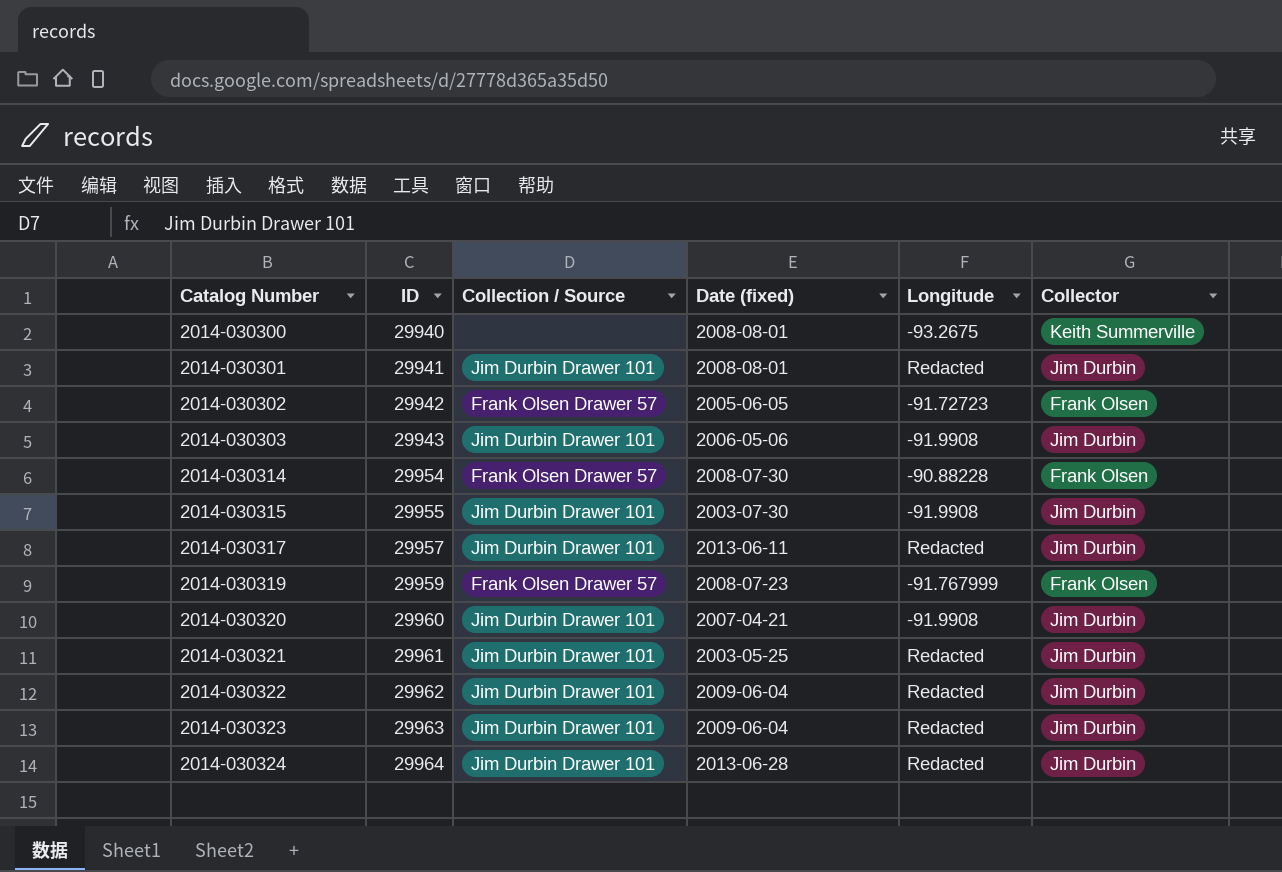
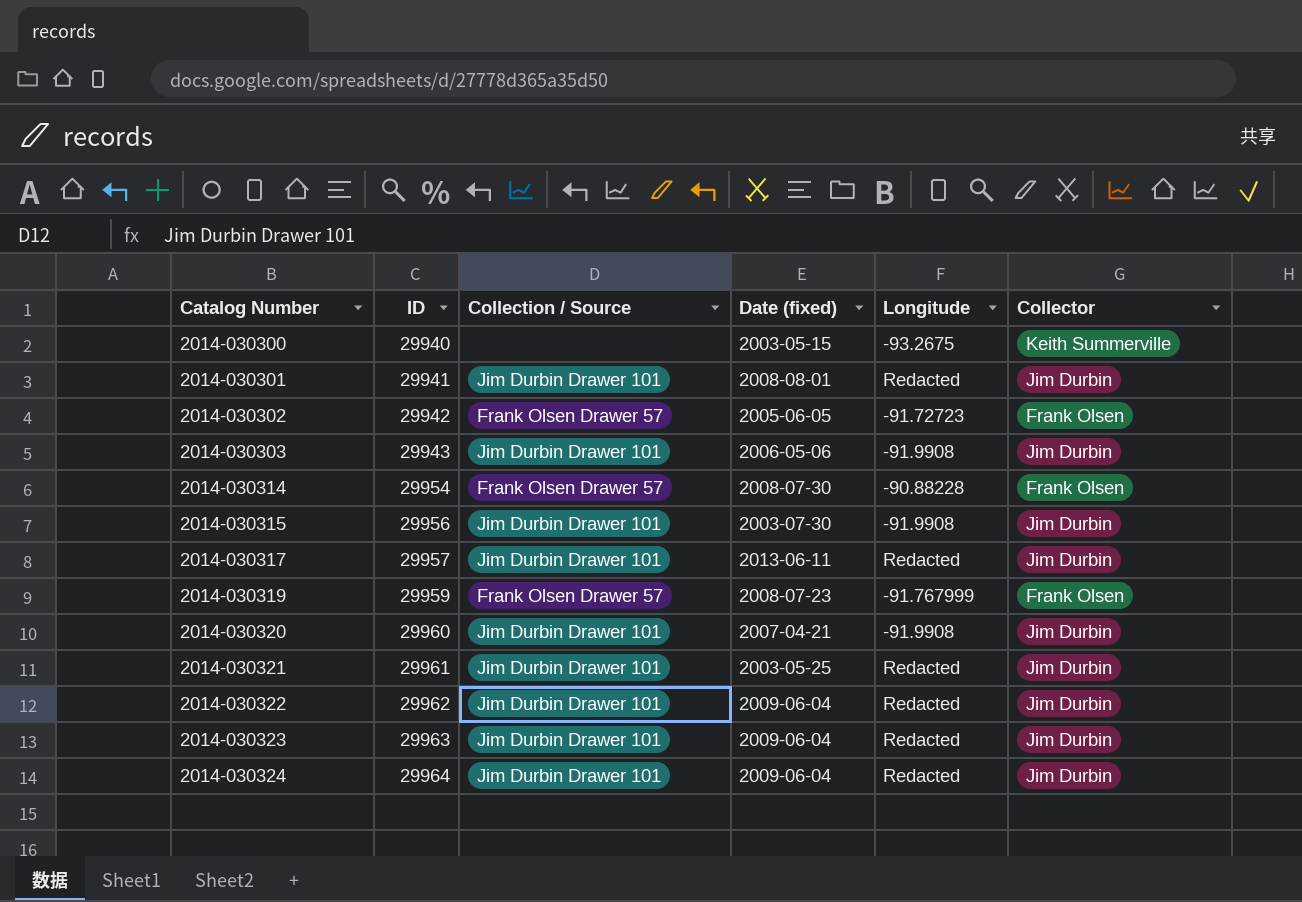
2014-030300 | Date (fixed): 2008-08-01 -> 2003-05-15
2014-030315 | ID: 29955 -> 29956
2014-030324 | Date (fixed): 2013-06-28 -> 2009-06-04

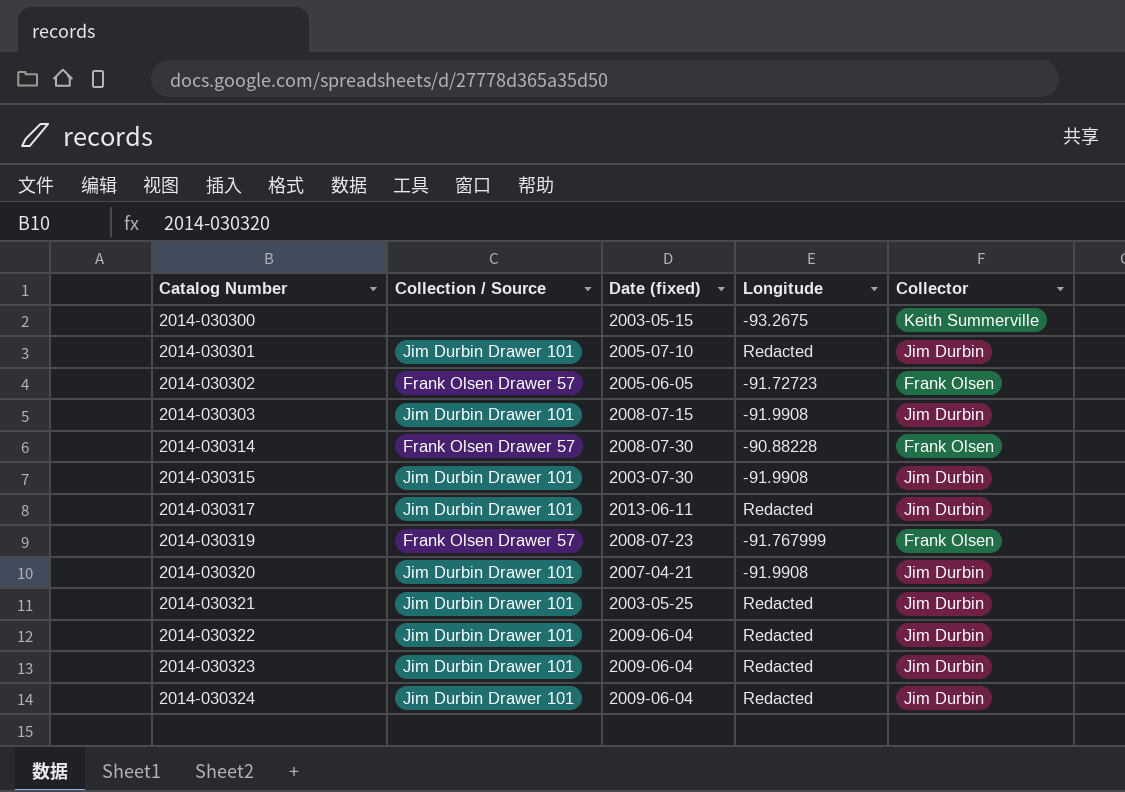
column ID | position: 2 -> none
2014-030301 | Date (fixed): 2008-08-01 -> 2005-07-10
2014-030303 | Date (fixed): 2006-05-06 -> 2008-07-15

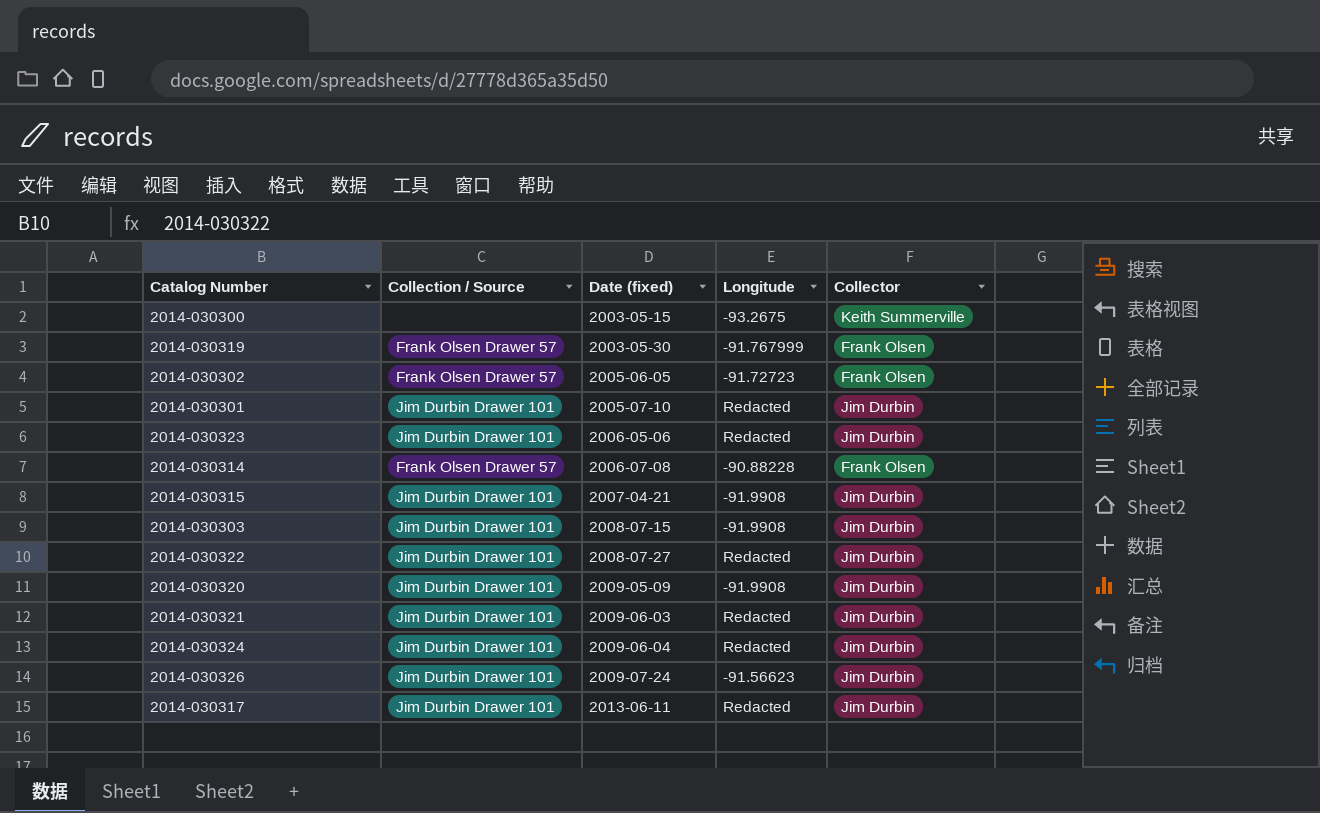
row order: Catalog Number ascending -> Date (fixed) ascending
2014-030319 | Date (fixed): 2008-07-23 -> 2003-05-30
2014-030323 | Date (fixed): 2009-06-04 -> 2006-05-06
2014-030314 | Date (fixed): 2008-07-30 -> 2006-07-08
2014-030315 | Date (fixed): 2003-07-30 -> 2007-04-21
2014-030322 | Date (fixed): 2009-06-04 -> 2008-07-27
2014-030320 | Date (fixed): 2007-04-21 -> 2009-05-09
2014-030321 | Date (fixed): 2003-05-25 -> 2009-06-03
row 2014-030326: none -> Jim Durbin Drawer 101 | 2009-07-24 | -91.56623 | Jim Durbin

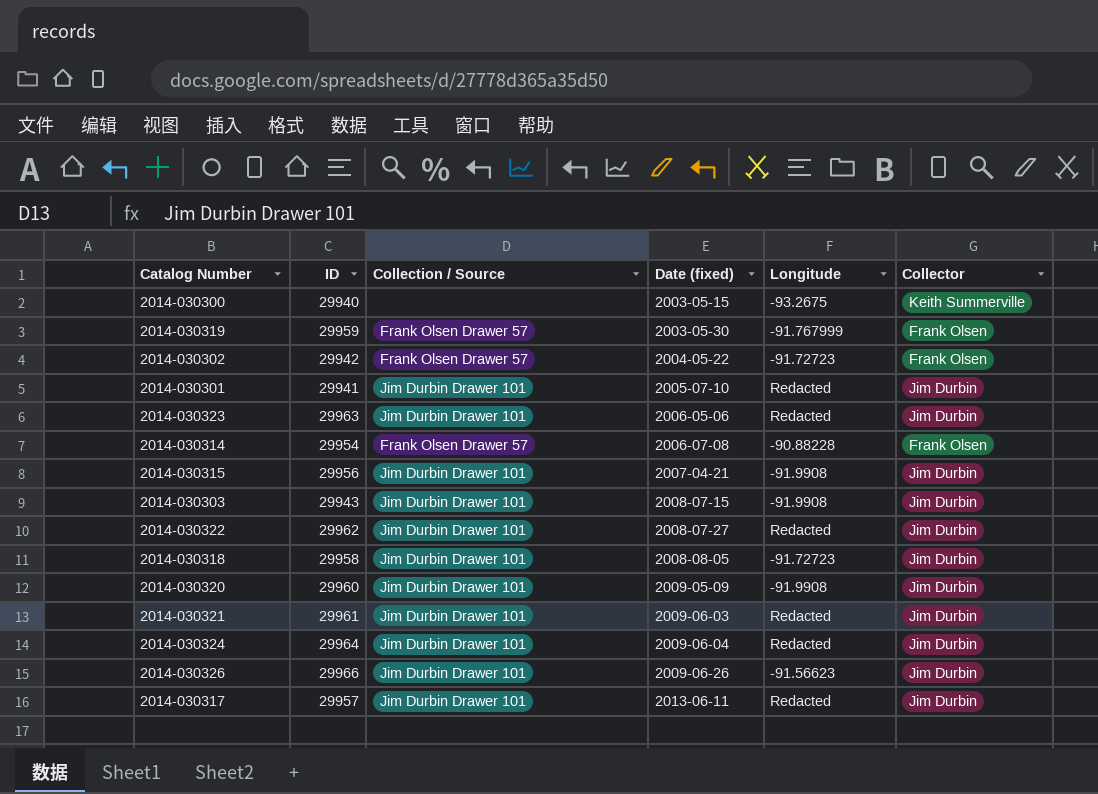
column ID | position: none -> 2
2014-030302 | Date (fixed): 2005-06-05 -> 2004-05-22
row 2014-030318: none -> 29958 | Jim Durbin Drawer 101 | 2008-08-05 | -91.72723 | Jim Durbin
2014-030326 | Date (fixed): 2009-07-24 -> 2009-06-26

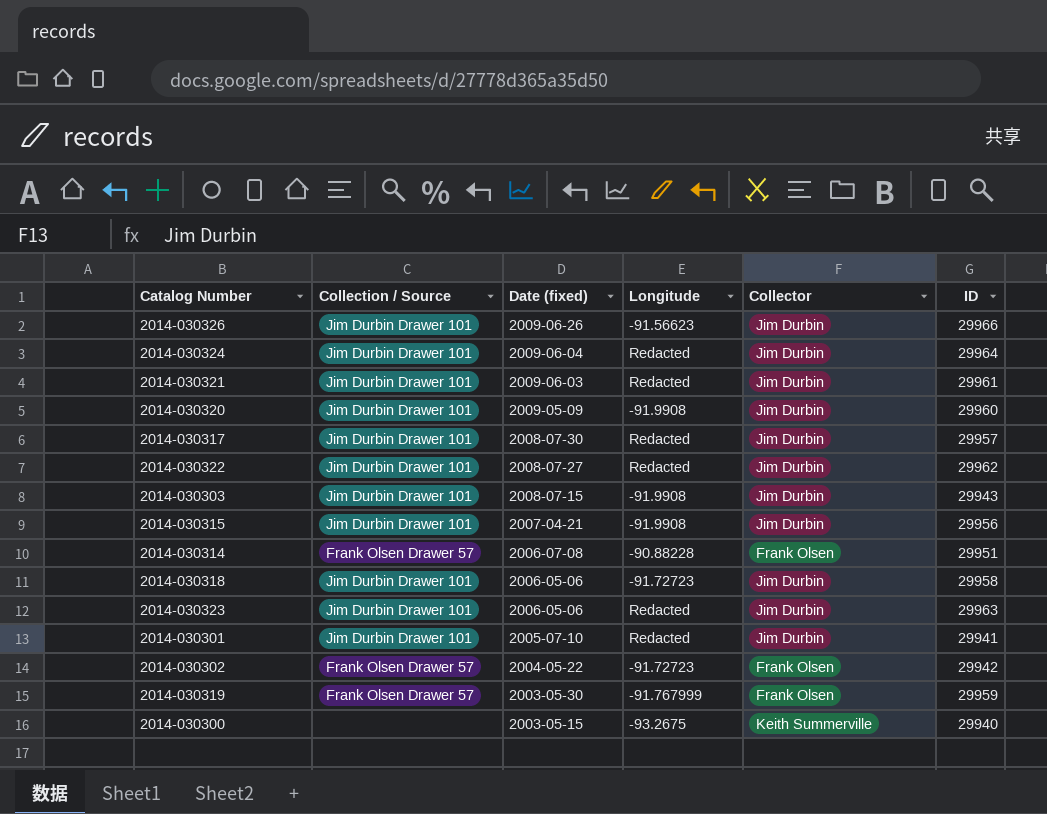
row order: Date (fixed) ascending -> Date (fixed) descending
column ID | position: 2 -> 6
2014-030317 | Date (fixed): 2013-06-11 -> 2008-07-30
2014-030314 | ID: 29954 -> 29951
2014-030318 | Date (fixed): 2008-08-05 -> 2006-05-06

